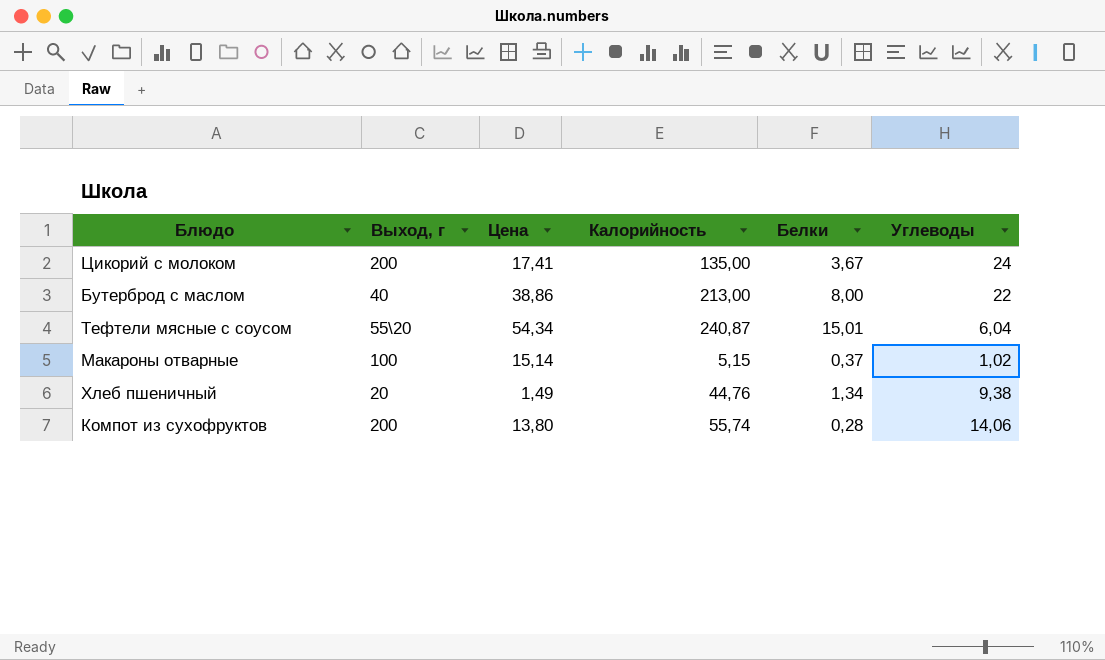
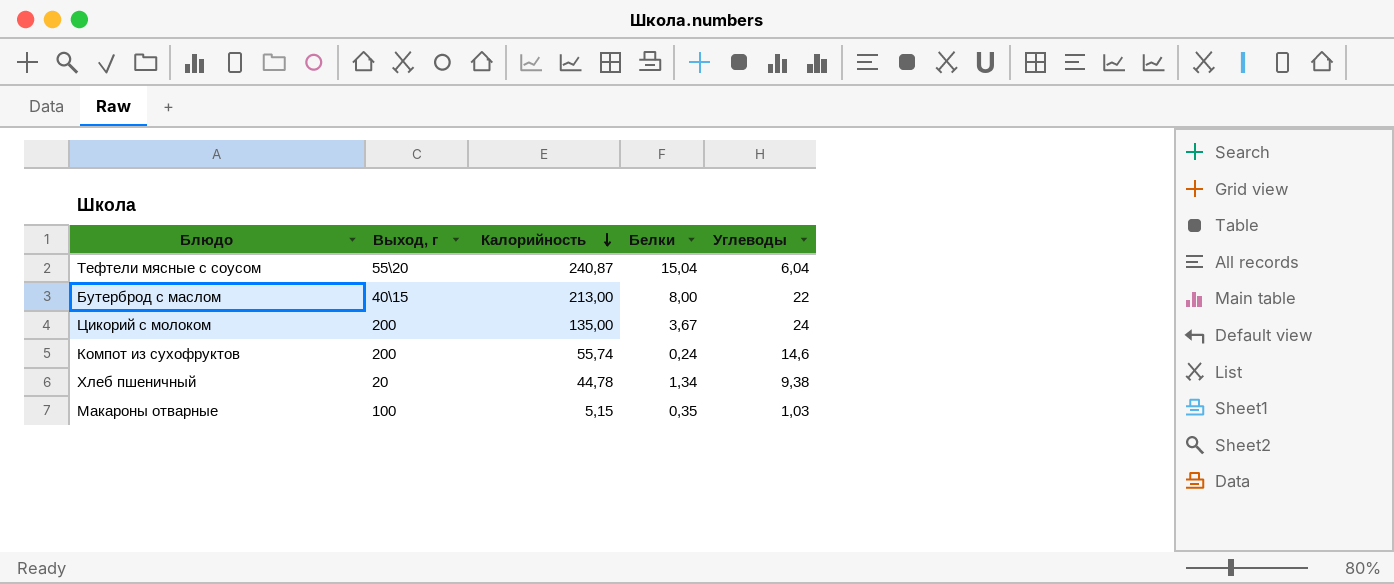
row order: none -> Калорийность descending
column Цена | position: 3 -> none
Тефтели мясные с соусом | Белки: 15,01 -> 15,04
Бутерброд с маслом | Выход, г: 40 -> 40\15
Компот из сухофруктов | Белки: 0,28 -> 0,24
Компот из сухофруктов | Углеводы: 14,06 -> 14,6
Хлеб пшеничный | Калорийность: 44,76 -> 44,78
Макароны отварные | Белки: 0,37 -> 0,35
Макароны отварные | Углеводы: 1,02 -> 1,03

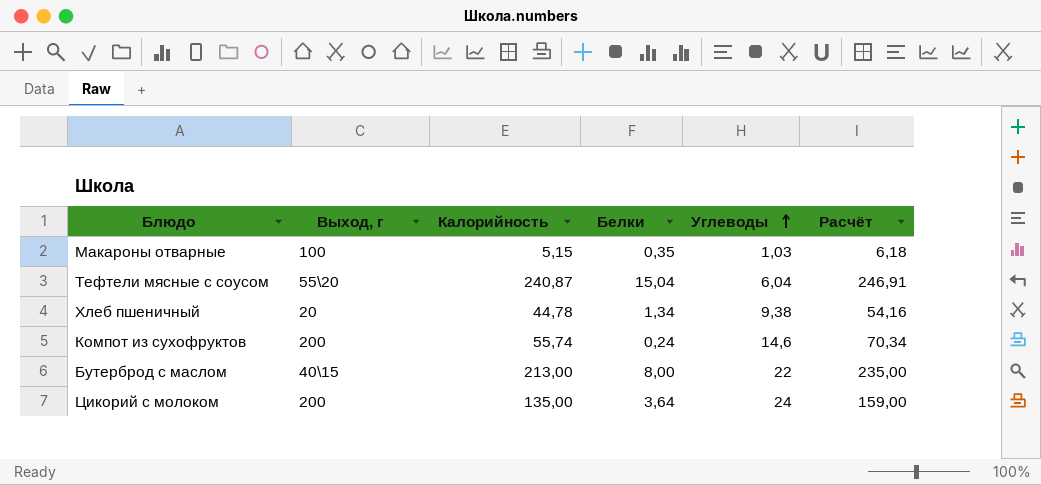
row order: Калорийность descending -> Углеводы ascending
column Расчёт | formula: none -> [Калорийность] + [Углеводы]
Цикорий с молоком | Белки: 3,67 -> 3,64

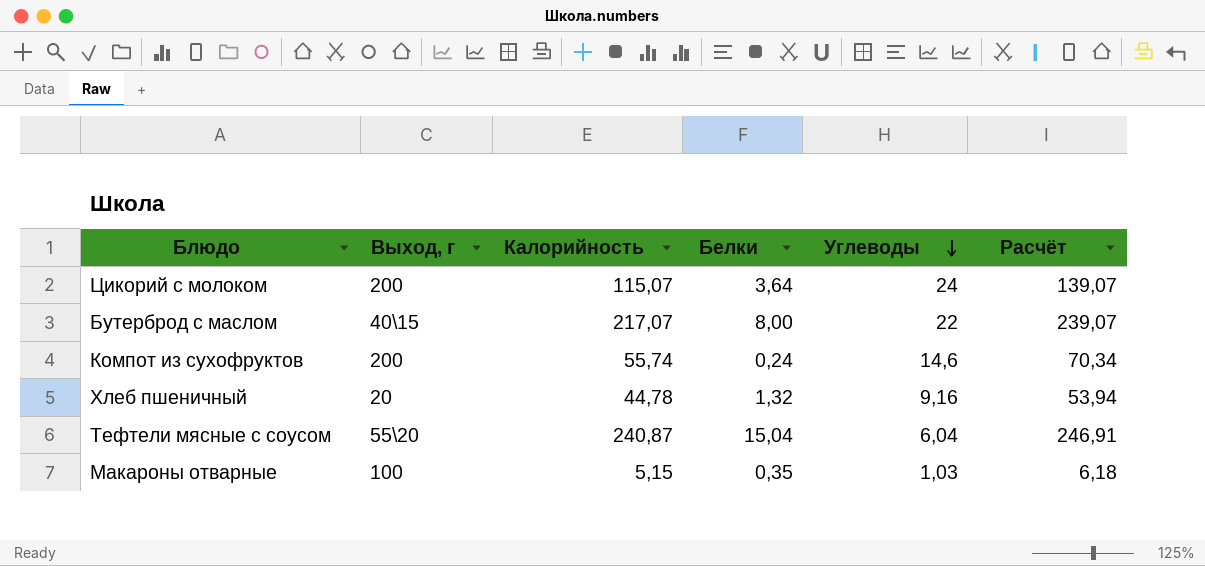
row order: Углеводы ascending -> Углеводы descending
Цикорий с молоком | Калорийность: 135,00 -> 115,07
Цикорий с молоком | Расчёт: 159,00 -> 139,07
Бутерброд с маслом | Калорийность: 213,00 -> 217,07
Бутерброд с маслом | Расчёт: 235,00 -> 239,07
Хлеб пшеничный | Белки: 1,34 -> 1,32
Хлеб пшеничный | Углеводы: 9,38 -> 9,16
Хлеб пшеничный | Расчёт: 54,16 -> 53,94

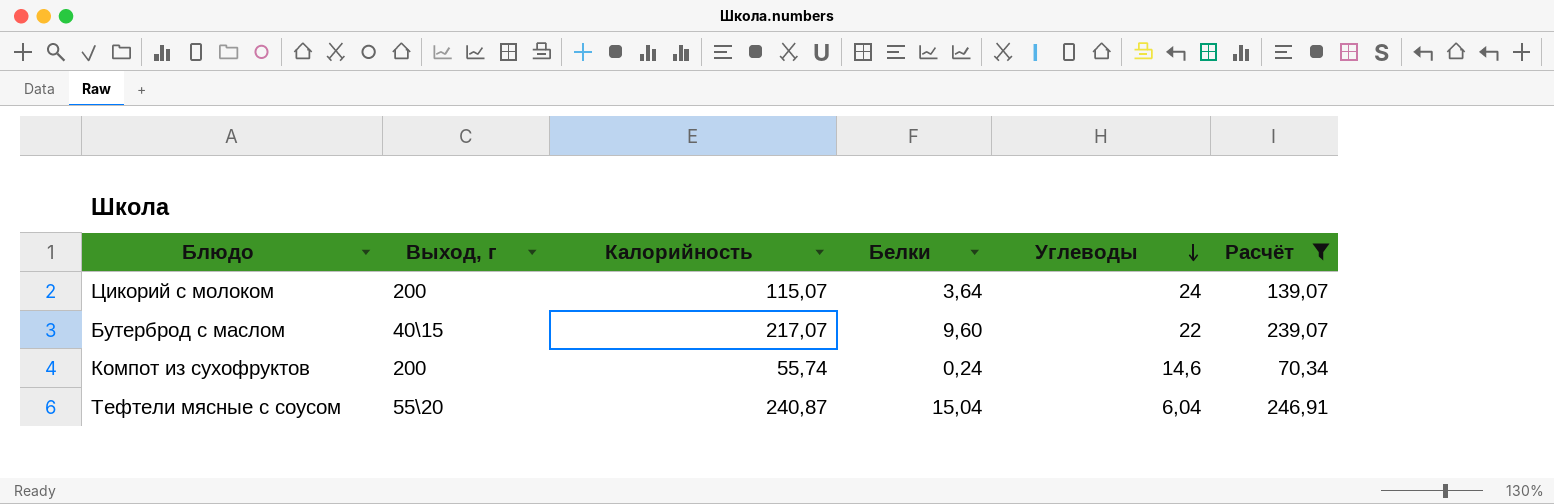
filter: none -> Расчёт >= 70,34
Бутерброд с маслом | Белки: 8,00 -> 9,60

